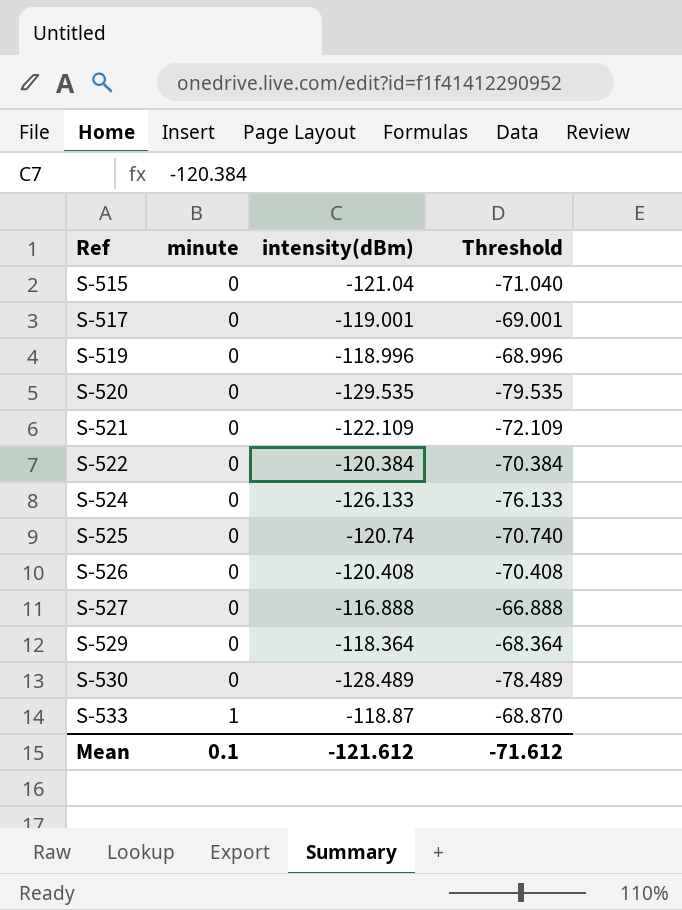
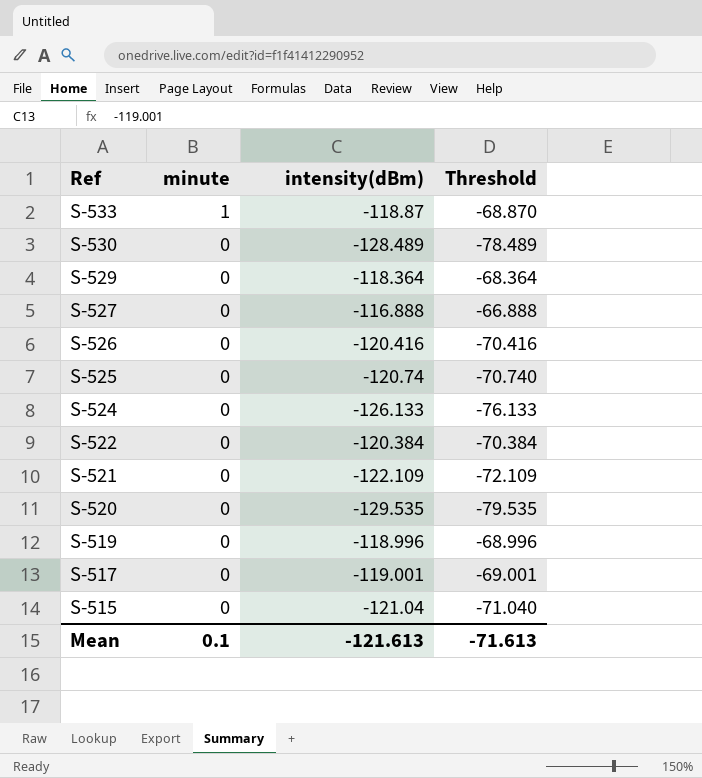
row order: Ref ascending -> Ref descending
S-526 | intensity(dBm): -120.408 -> -120.416
S-526 | Threshold: -70.408 -> -70.416
Mean | intensity(dBm): -121.612 -> -121.613
Mean | Threshold: -71.612 -> -71.613

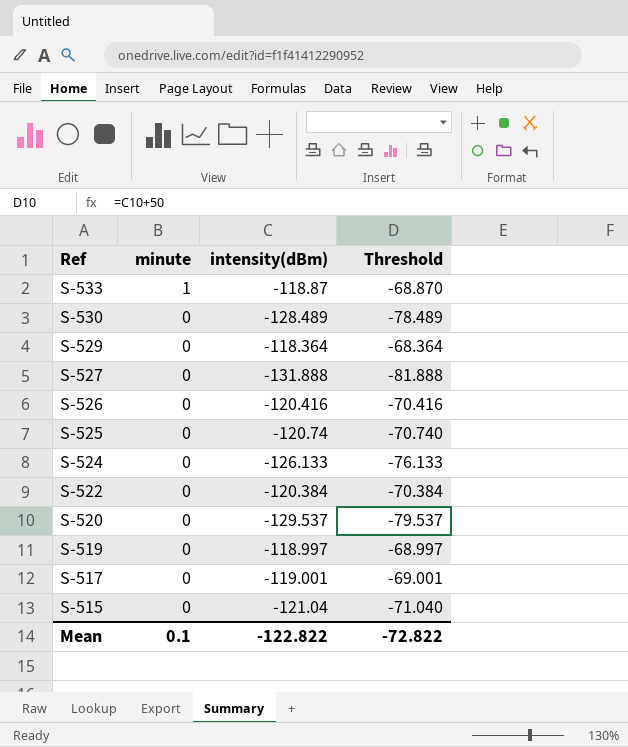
row S-521: 0 | -122.109 | -72.109 -> none
S-527 | intensity(dBm): -116.888 -> -131.888
S-527 | Threshold: -66.888 -> -81.888
S-520 | intensity(dBm): -129.535 -> -129.537
S-520 | Threshold: -79.535 -> -79.537
S-519 | intensity(dBm): -118.996 -> -118.997
S-519 | Threshold: -68.996 -> -68.997
Mean | intensity(dBm): -121.613 -> -122.822
Mean | Threshold: -71.613 -> -72.822

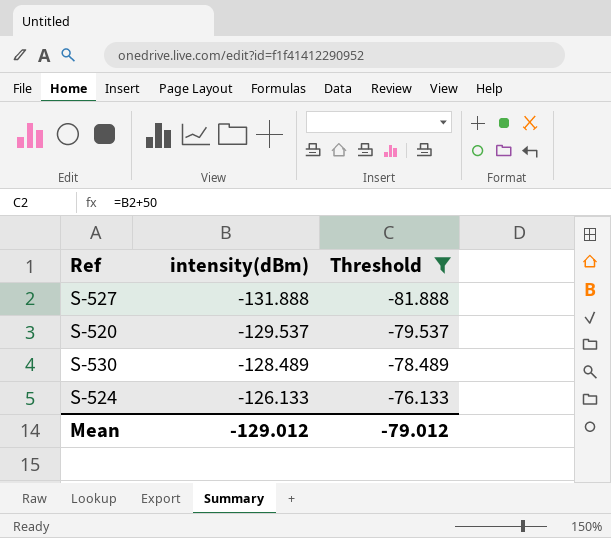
filter: none -> Threshold <= -76.133
row order: Ref descending -> intensity(dBm) ascending
column minute | position: 2 -> none
Mean | intensity(dBm): -122.822 -> -129.012
Mean | Threshold: -72.822 -> -79.012

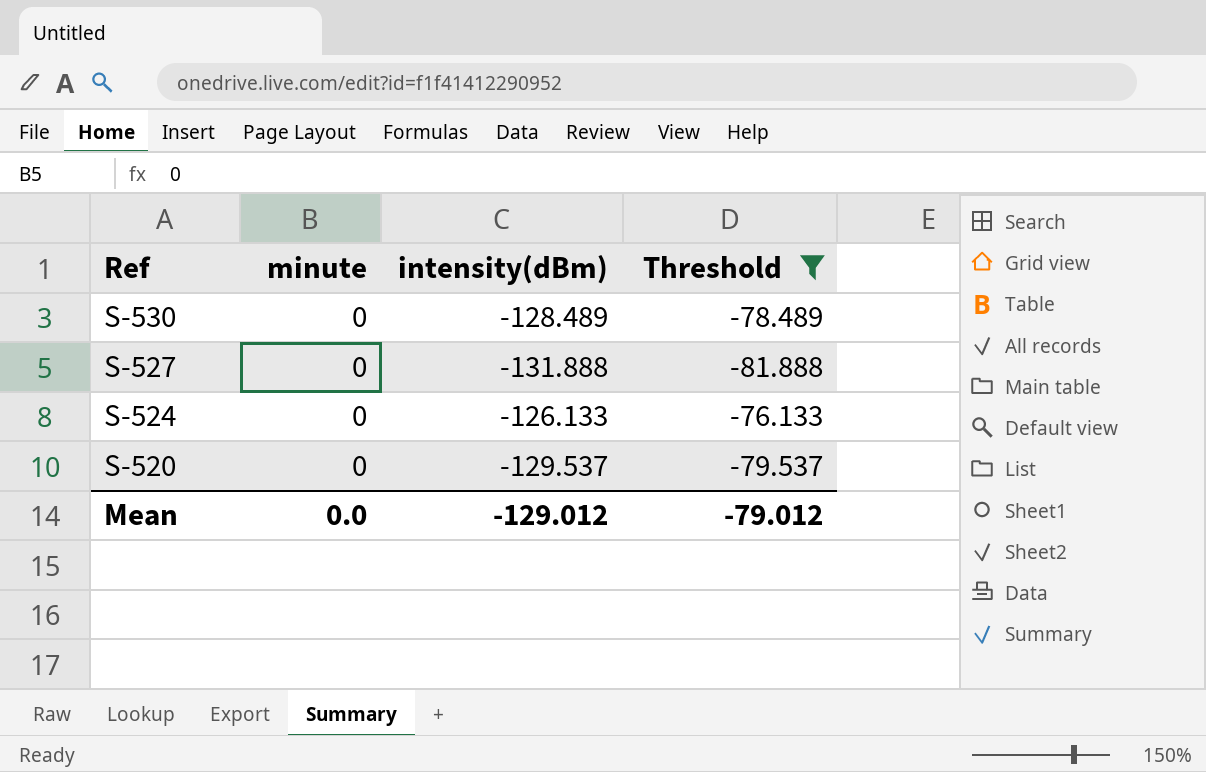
row order: intensity(dBm) ascending -> Ref descending
column minute | position: none -> 2

